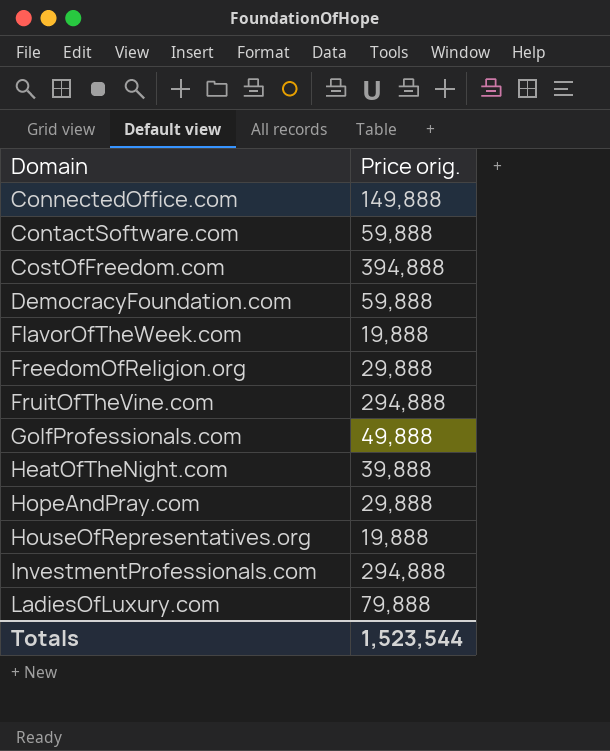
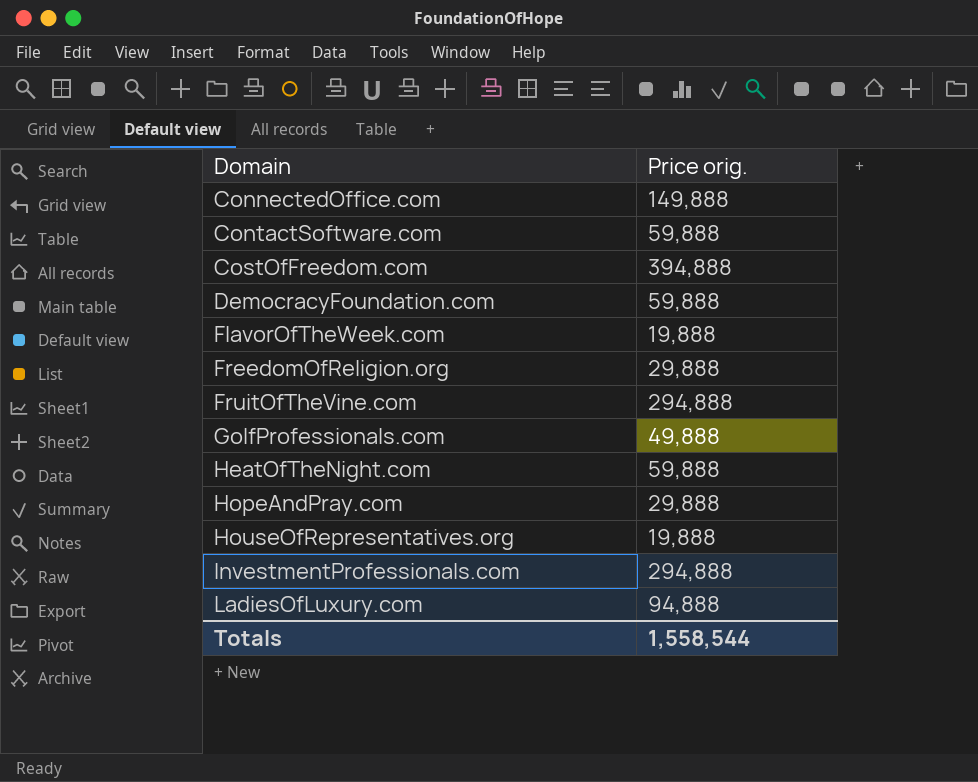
HeatOfTheNight.com | Price orig.: 39,888 -> 59,888
LadiesOfLuxury.com | Price orig.: 79,888 -> 94,888
Totals | Price orig.: 1,523,544 -> 1,558,544

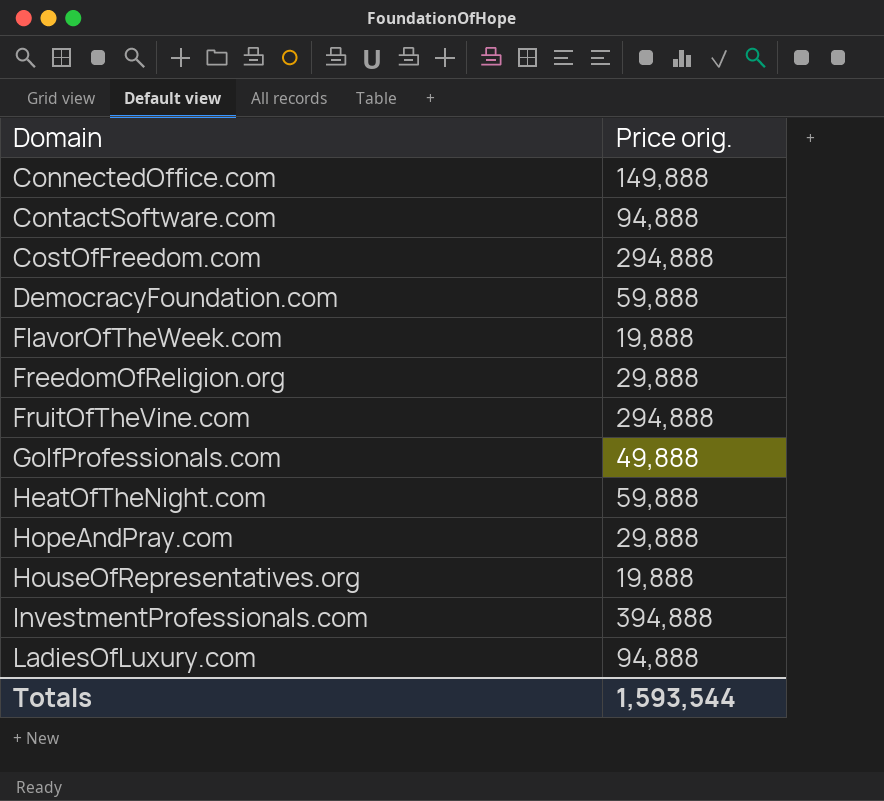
ContactSoftware.com | Price orig.: 59,888 -> 94,888
CostOfFreedom.com | Price orig.: 394,888 -> 294,888
InvestmentProfessionals.com | Price orig.: 294,888 -> 394,888
Totals | Price orig.: 1,558,544 -> 1,593,544

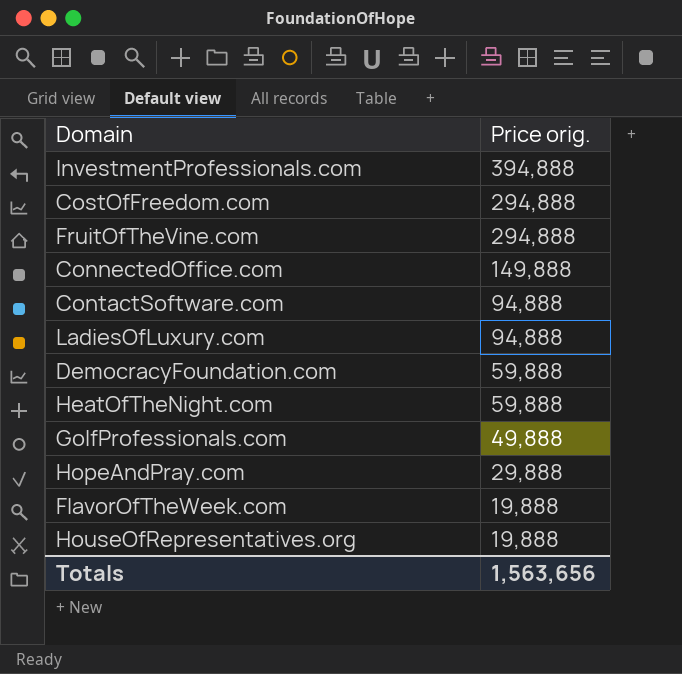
row order: Domain ascending -> Price orig. descending
row FreedomOfReligion.org: 29,888 -> none
Totals | Price orig.: 1,593,544 -> 1,563,656

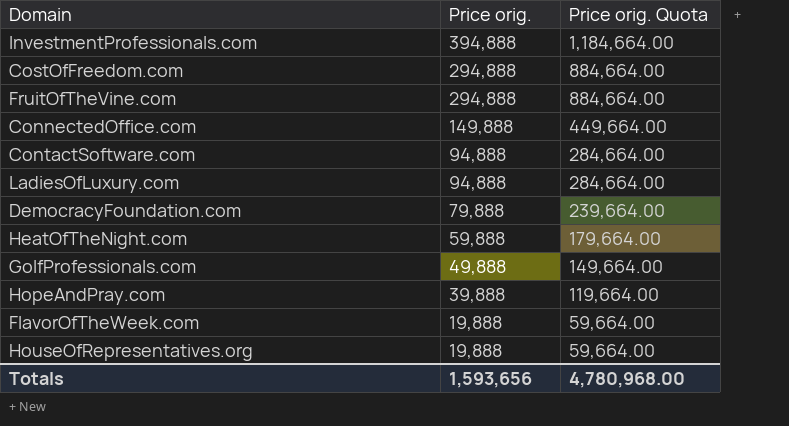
column Price orig. Quota | formula: none -> [Price orig.] * 3
DemocracyFoundation.com | Price orig.: 59,888 -> 79,888
HopeAndPray.com | Price orig.: 29,888 -> 39,888
Totals | Price orig.: 1,563,656 -> 1,593,656

